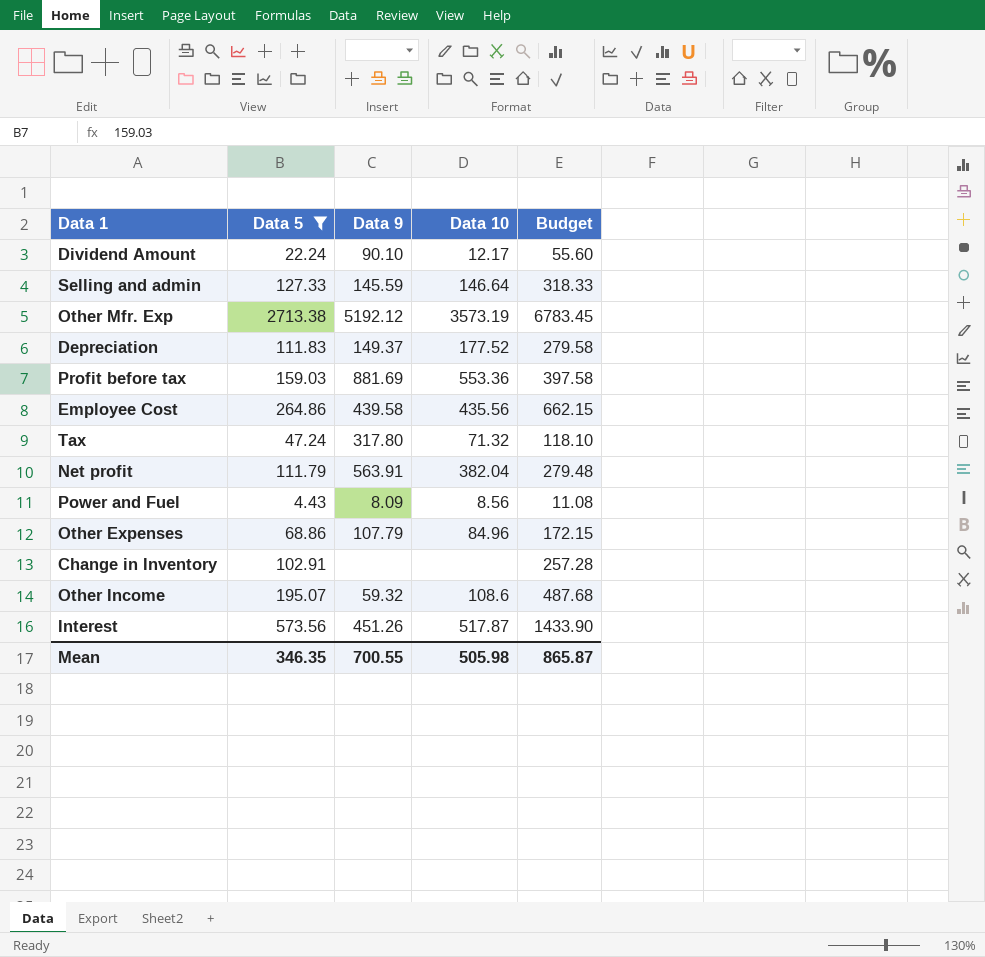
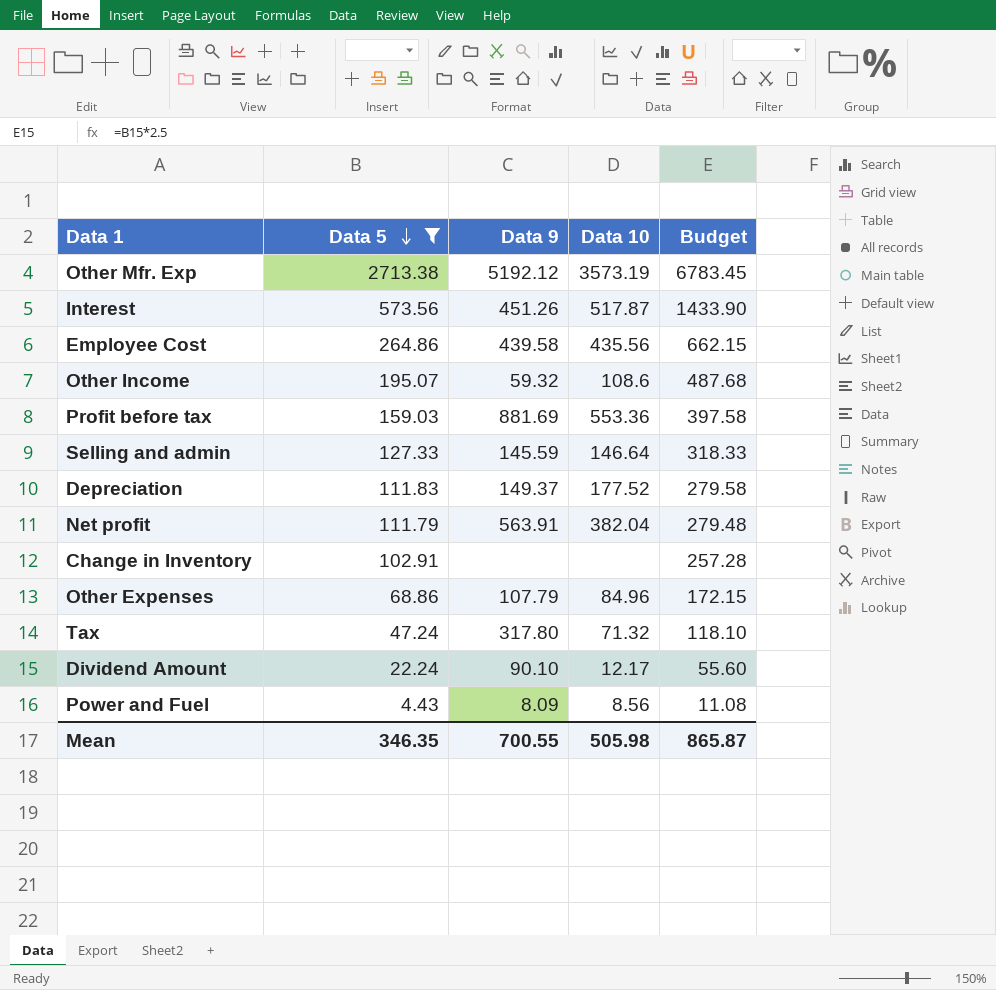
row order: none -> Data 5 descending

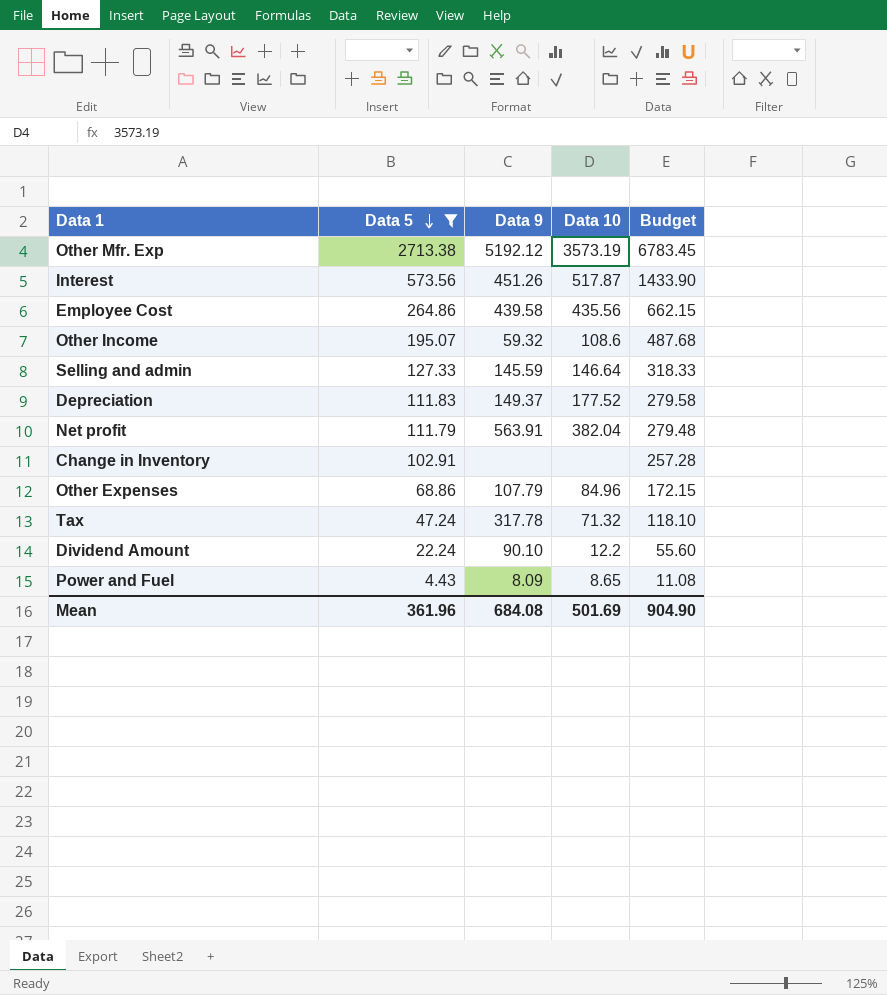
row Profit before tax: 159.03 | 881.69 | 553.36 | 397.58 -> none
Tax | Data 9: 317.80 -> 317.78
Dividend Amount | Data 10: 12.17 -> 12.2
Power and Fuel | Data 10: 8.56 -> 8.65
Mean | Data 5: 346.35 -> 361.96
Mean | Data 9: 700.55 -> 684.08
Mean | Data 10: 505.98 -> 501.69
Mean | Budget: 865.87 -> 904.90

